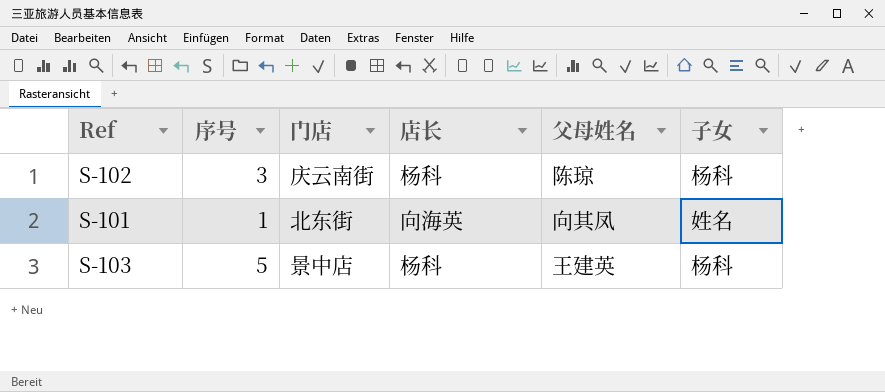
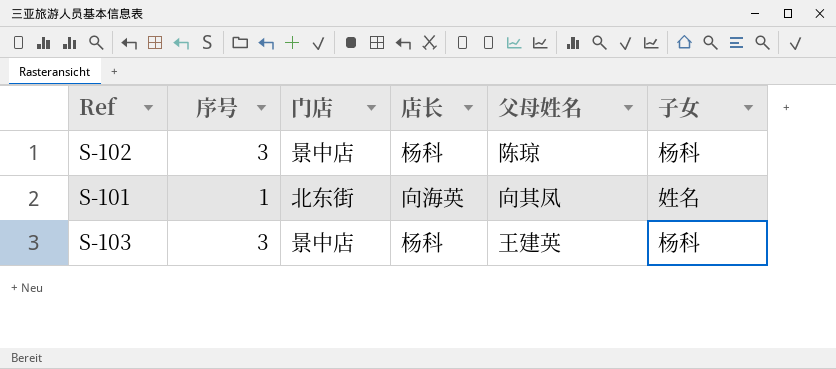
S-102 | 门店: 庆云南街 -> 景中店
S-103 | 序号: 5 -> 3

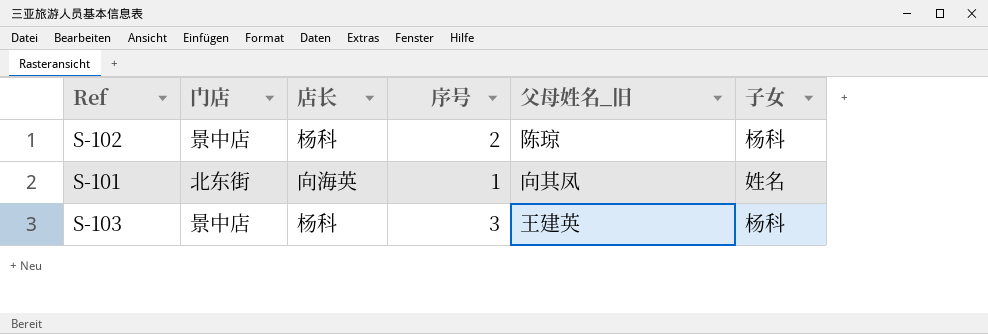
column 序号 | position: 2 -> 4
column name: 父母姓名 -> 父母姓名_旧
S-102 | 序号: 3 -> 2

